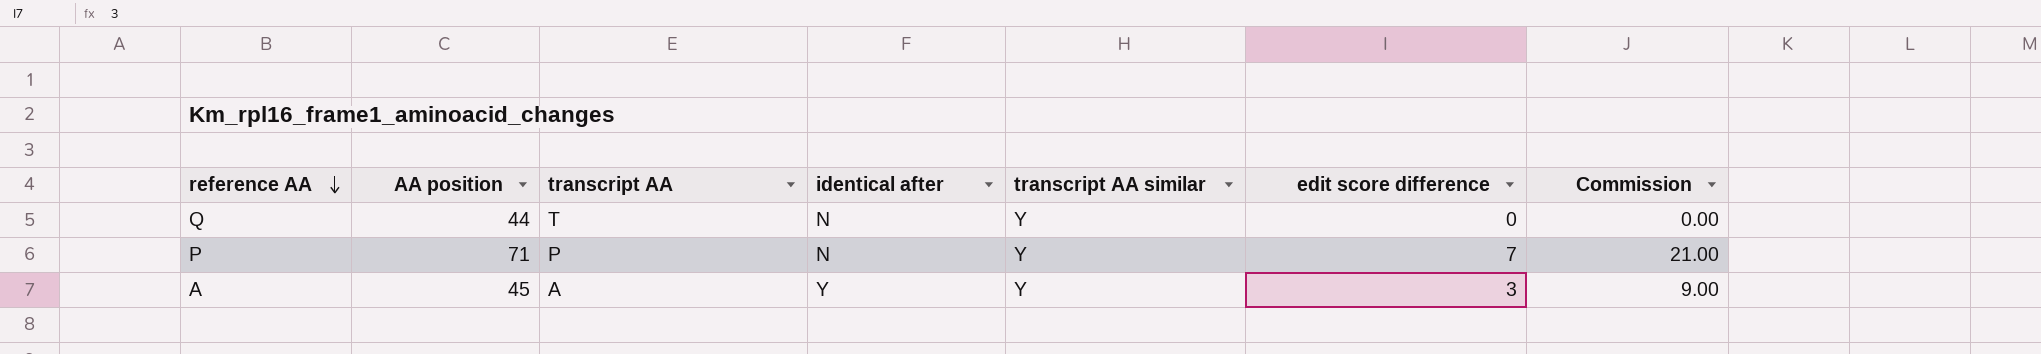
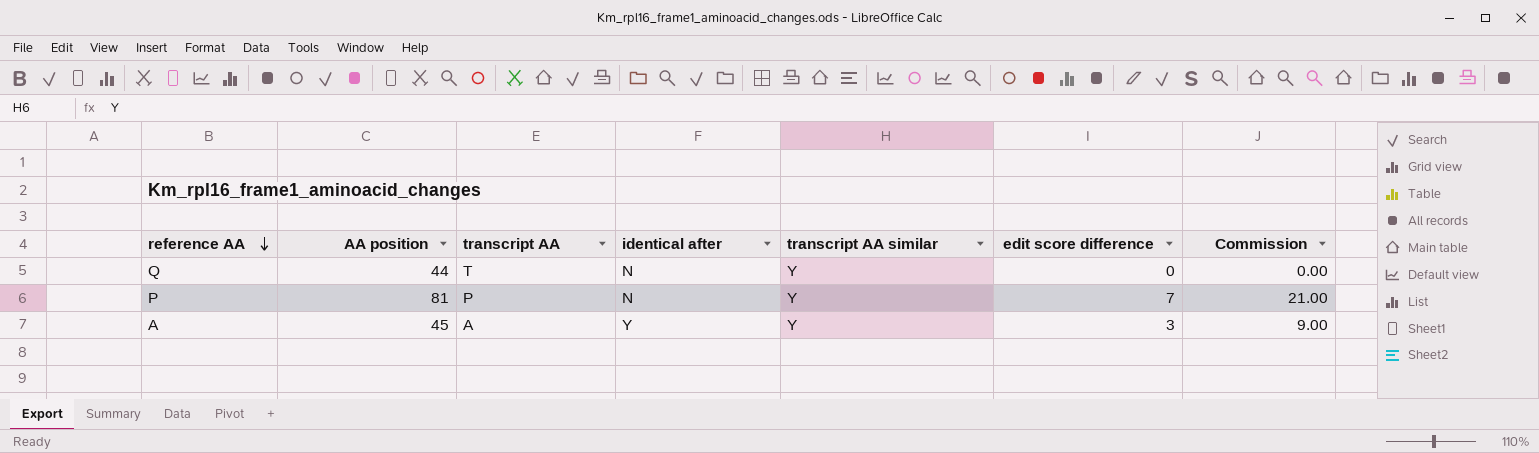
P | AA position: 71 -> 81

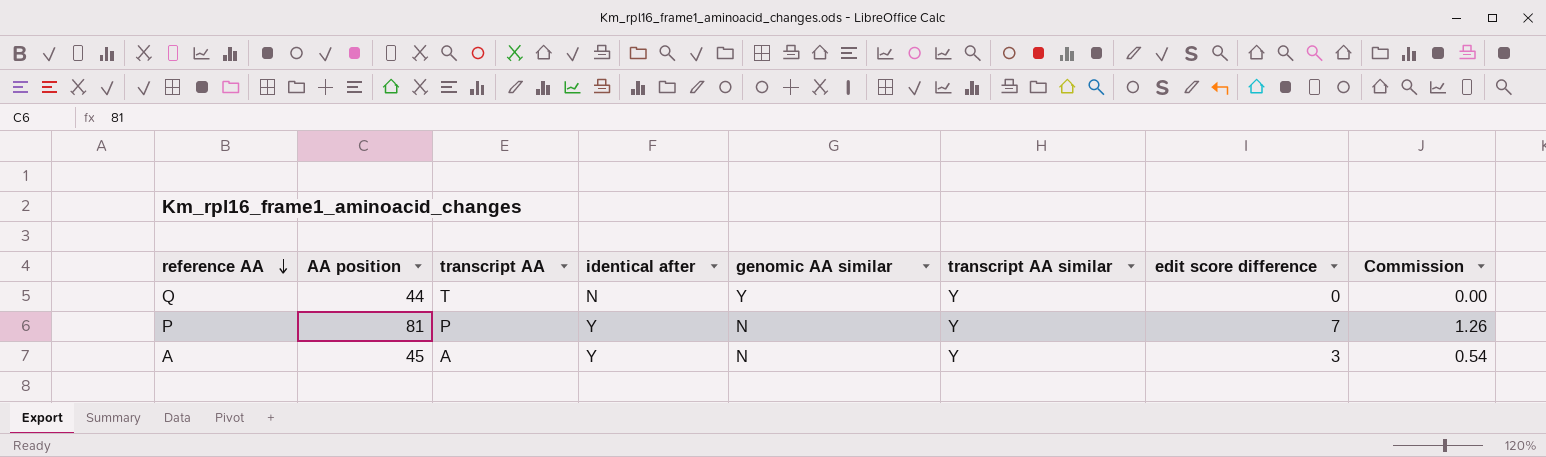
column genomic AA similar | position: none -> 5
column Commission | formula: [edit score difference] * 3 -> [edit score difference] * 0.18
P | identical after: N -> Y

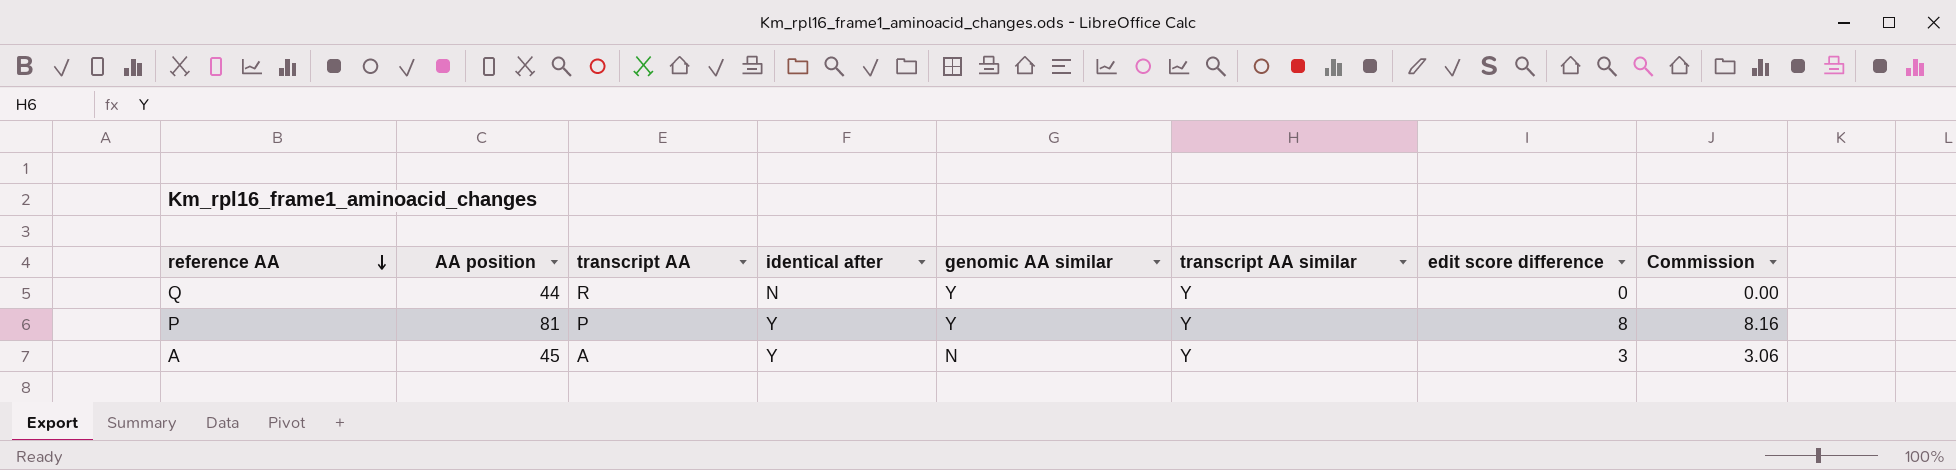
column Commission | formula: [edit score difference] * 0.18 -> [edit score difference] * 1.02
Q | transcript AA: T -> R
P | genomic AA similar: N -> Y
P | edit score difference: 7 -> 8

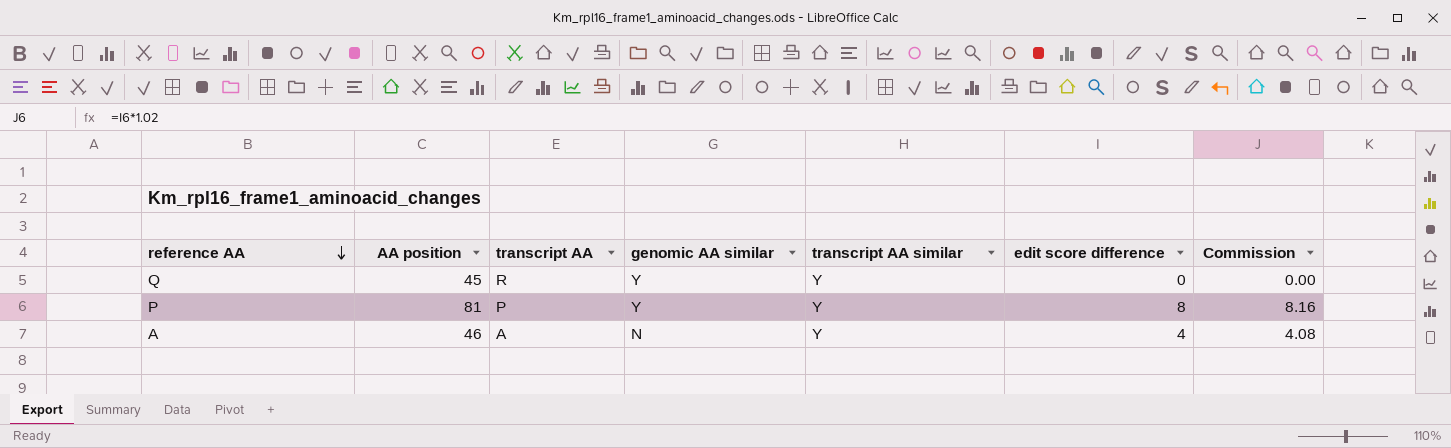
column identical after | position: 4 -> none
Q | AA position: 44 -> 45
A | AA position: 45 -> 46
A | edit score difference: 3 -> 4
A | Commission: 3.06 -> 4.08

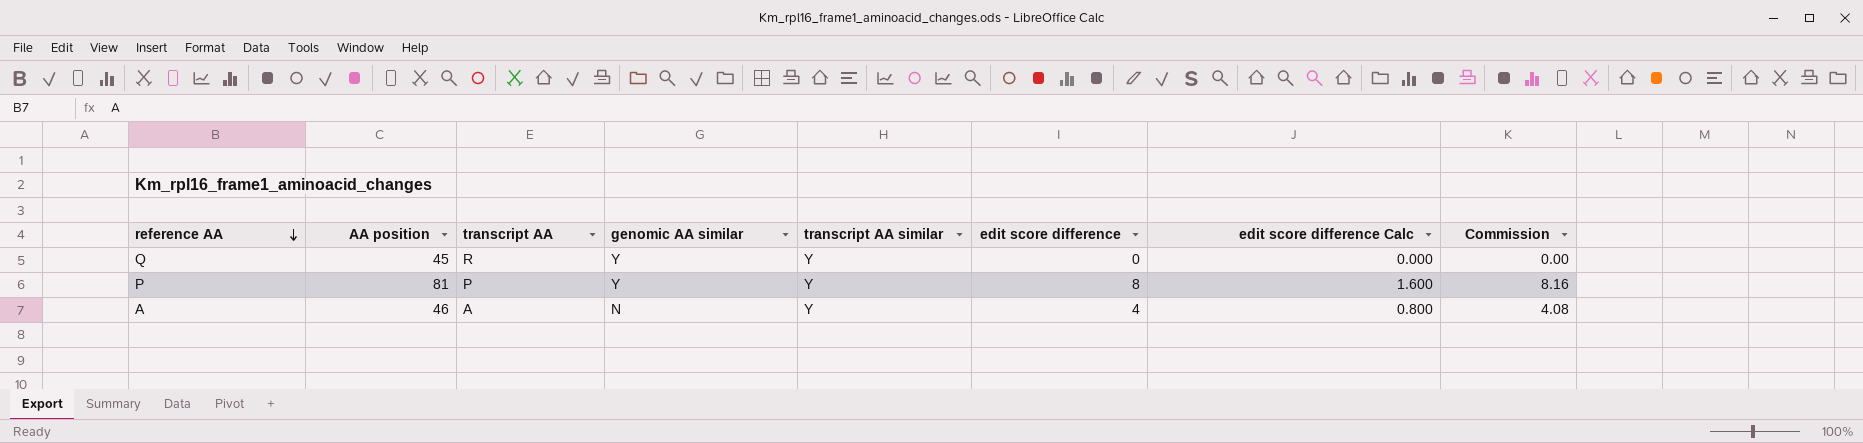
column edit score difference Calc | formula: none -> [edit score difference] * 0.2

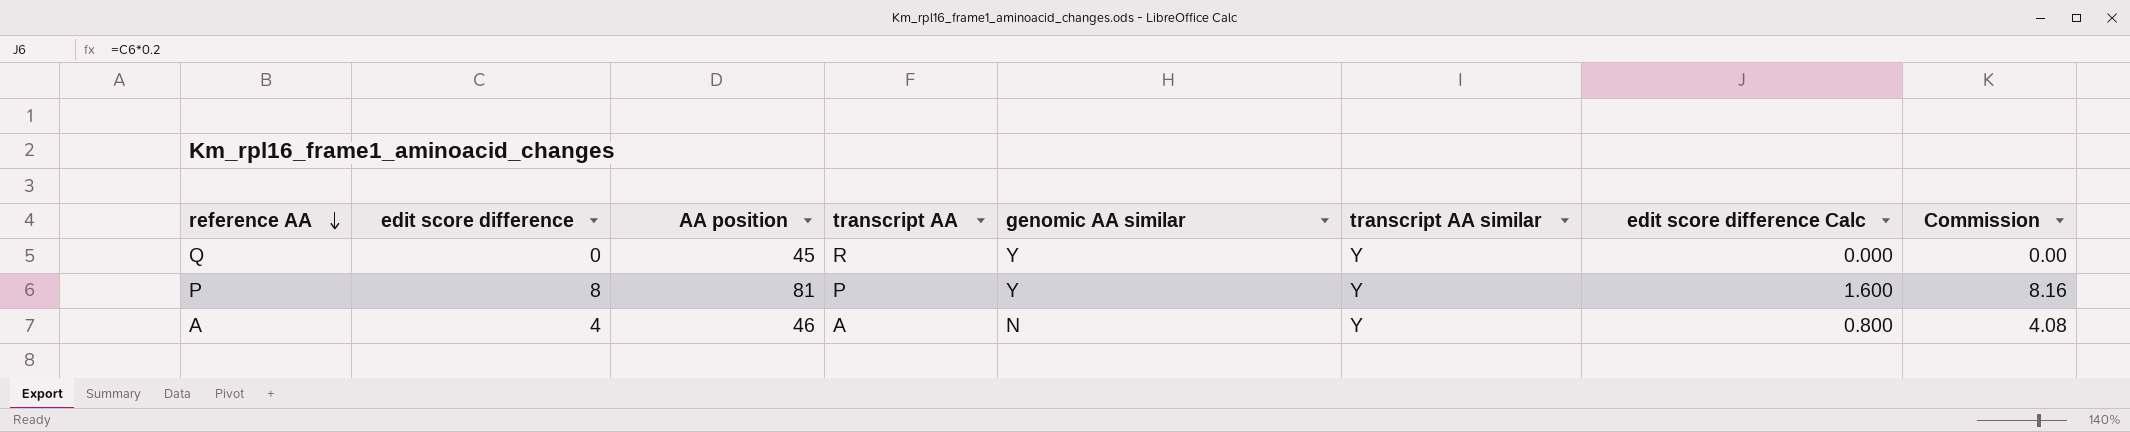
column edit score difference | position: 6 -> 2

